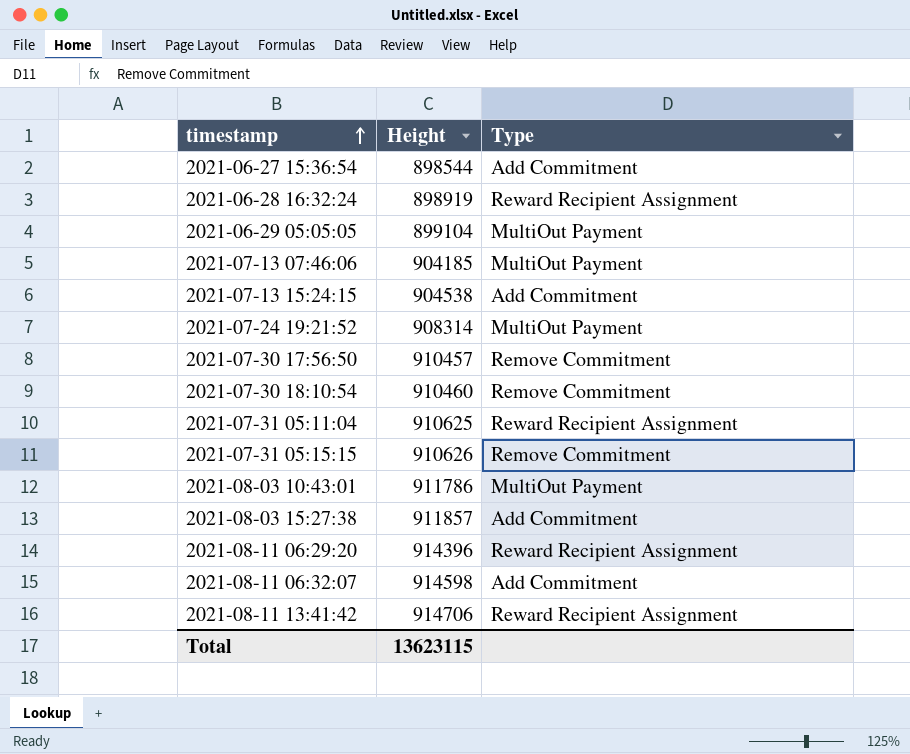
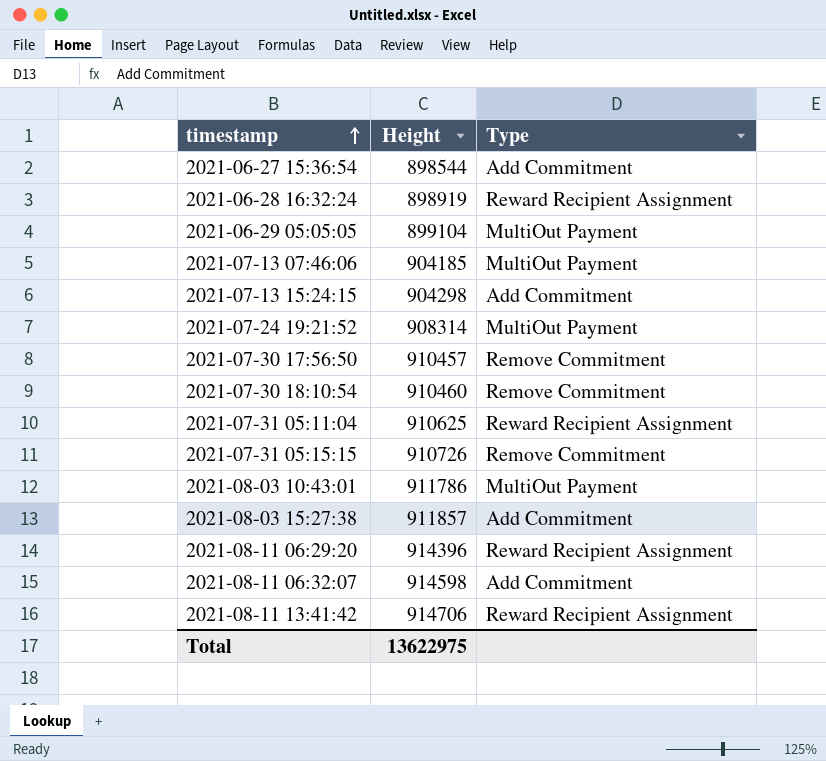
2021-07-13 15:24:15 | Height: 904538 -> 904298
2021-07-31 05:15:15 | Height: 910626 -> 910726
Total | Height: 13623115 -> 13622975

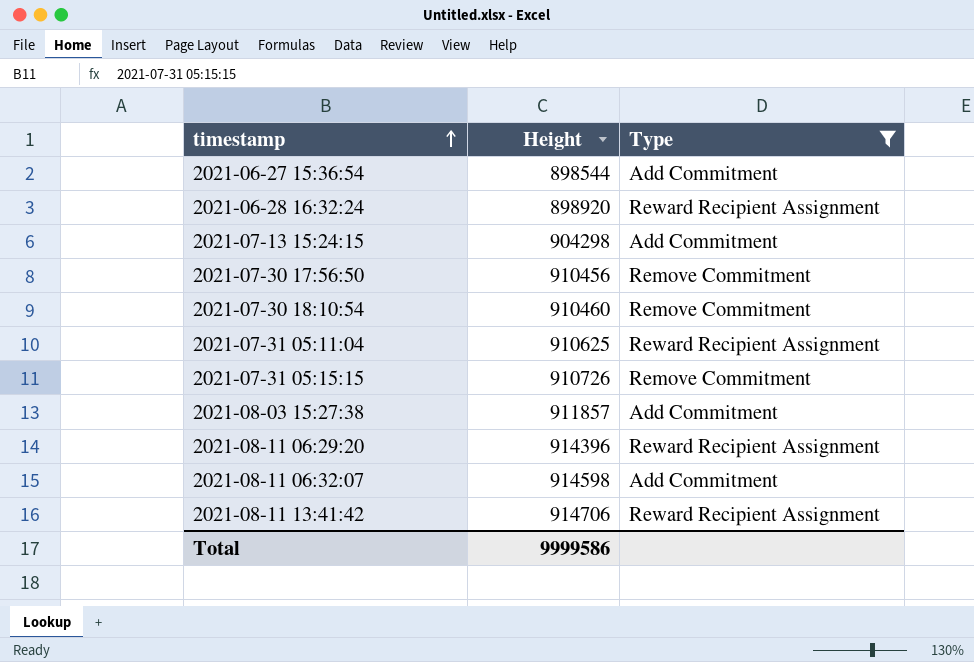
filter: none -> Type != MultiOut Payment
2021-06-28 16:32:24 | Height: 898919 -> 898920
2021-07-30 17:56:50 | Height: 910457 -> 910456
Total | Height: 13622975 -> 9999586

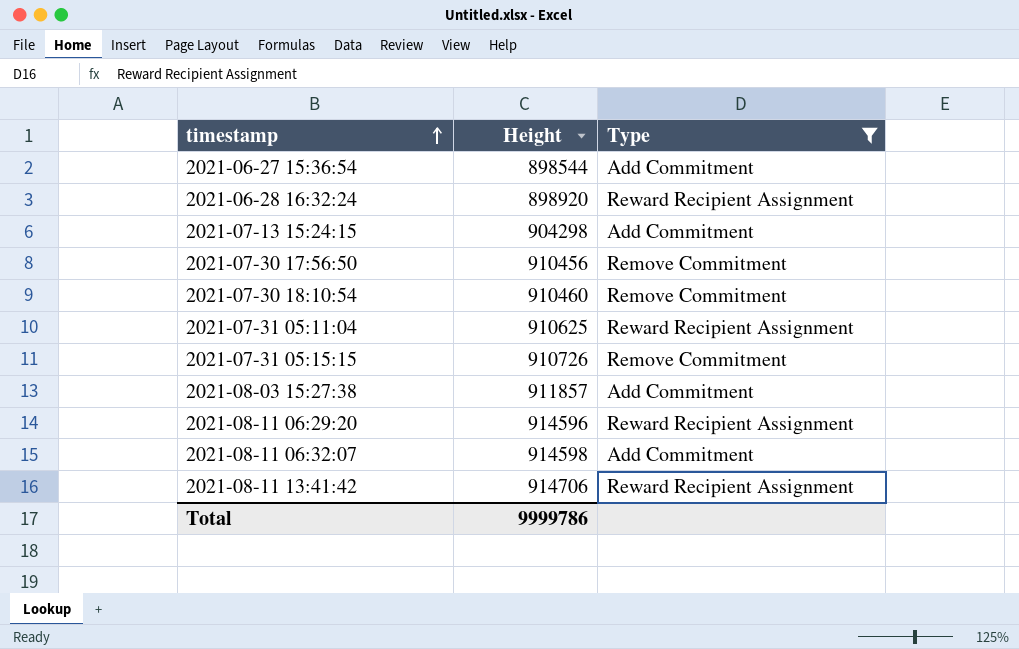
2021-08-11 06:29:20 | Height: 914396 -> 914596
Total | Height: 9999586 -> 9999786

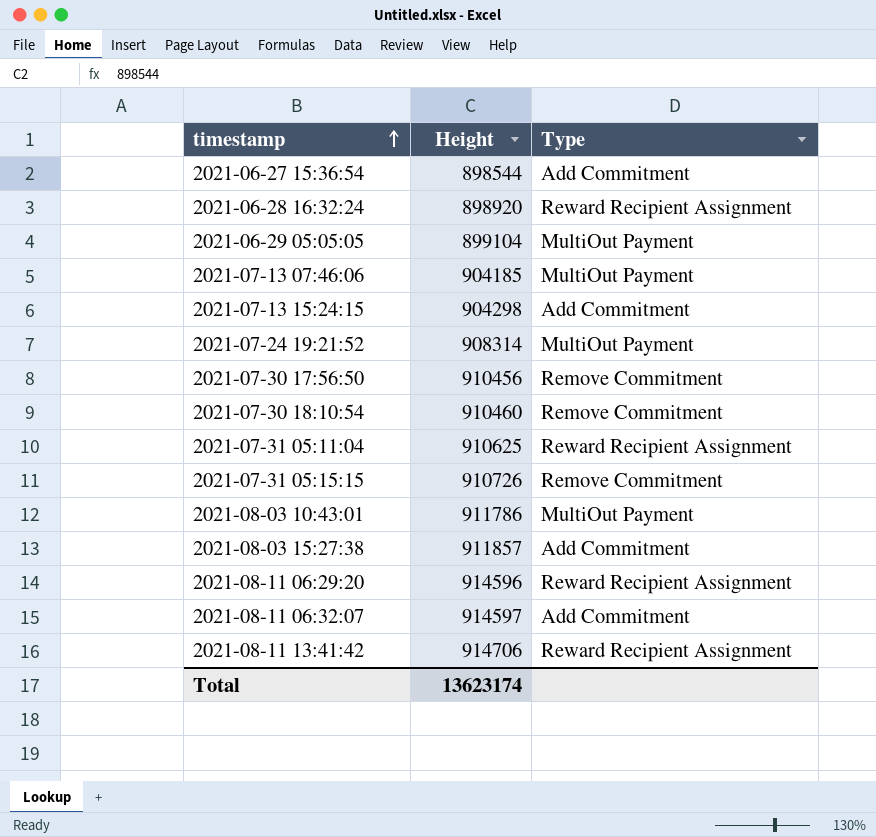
filter: Type != MultiOut Payment -> none
2021-08-11 06:32:07 | Height: 914598 -> 914597
Total | Height: 9999786 -> 13623174

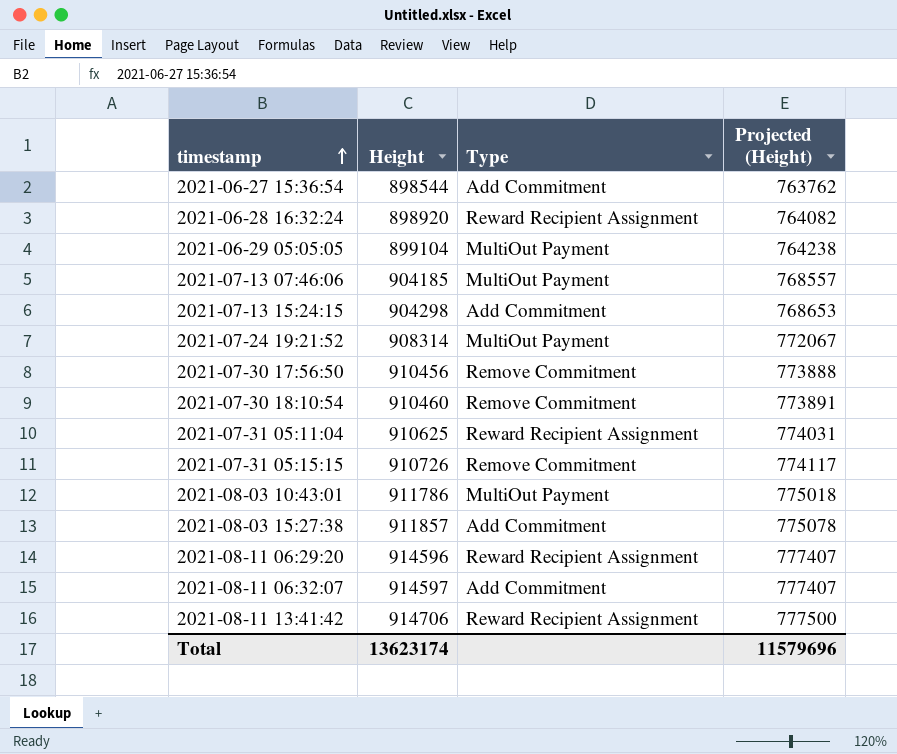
column Projected (Height) | formula: none -> [Height] * 0.85

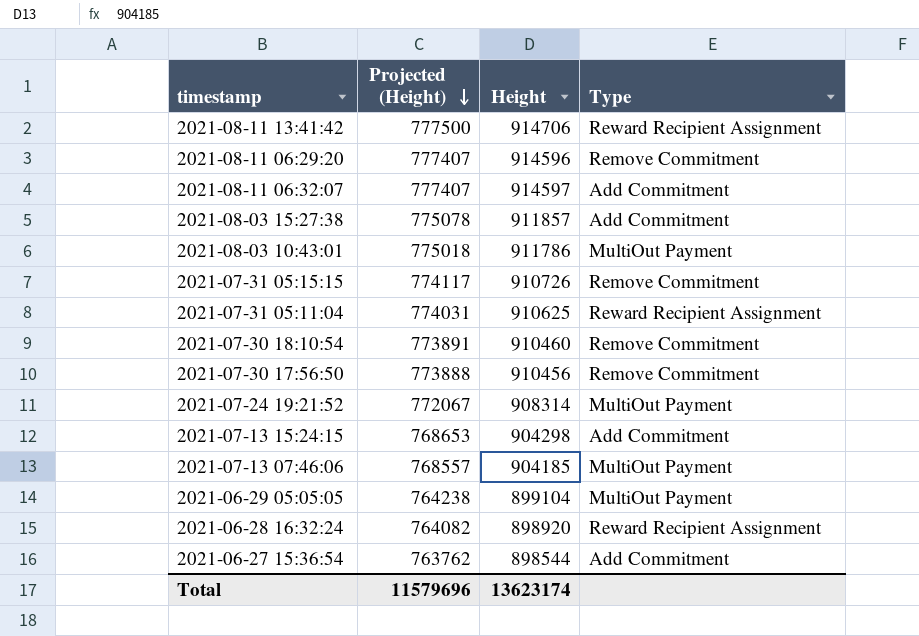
row order: timestamp ascending -> Projected (Height) descending
column Projected (Height) | position: 4 -> 2
2021-08-11 06:29:20 | Type: Reward Recipient Assignment -> Remove Commitment

